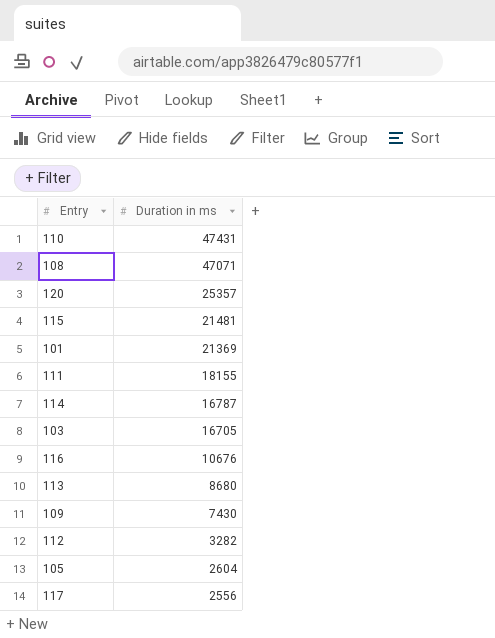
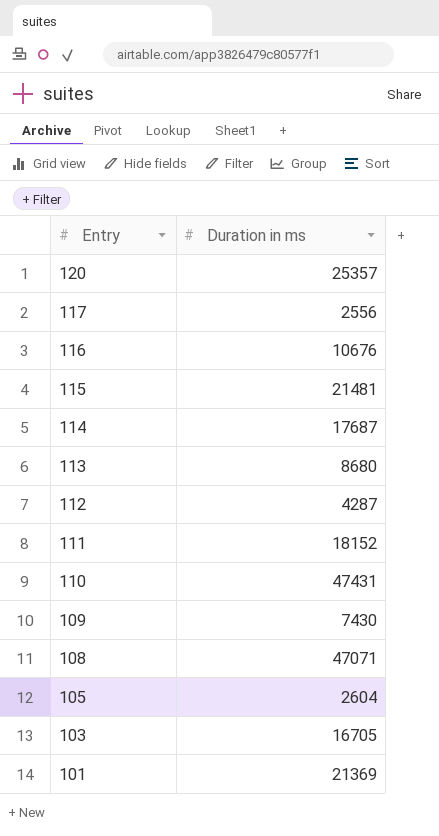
row order: Duration in ms descending -> Entry descending
114 | Duration in ms: 16787 -> 17687
112 | Duration in ms: 3282 -> 4287
111 | Duration in ms: 18155 -> 18152

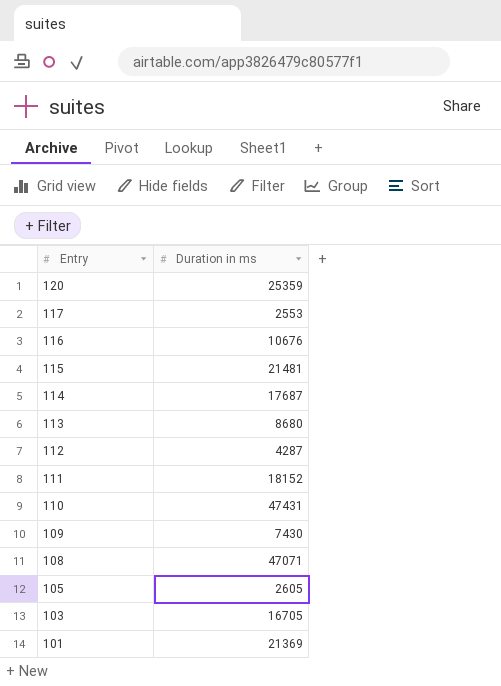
120 | Duration in ms: 25357 -> 25359
117 | Duration in ms: 2556 -> 2553
105 | Duration in ms: 2604 -> 2605

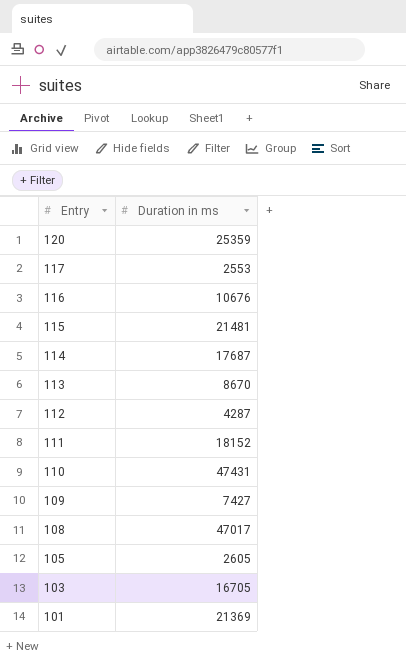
113 | Duration in ms: 8680 -> 8670
109 | Duration in ms: 7430 -> 7427
108 | Duration in ms: 47071 -> 47017

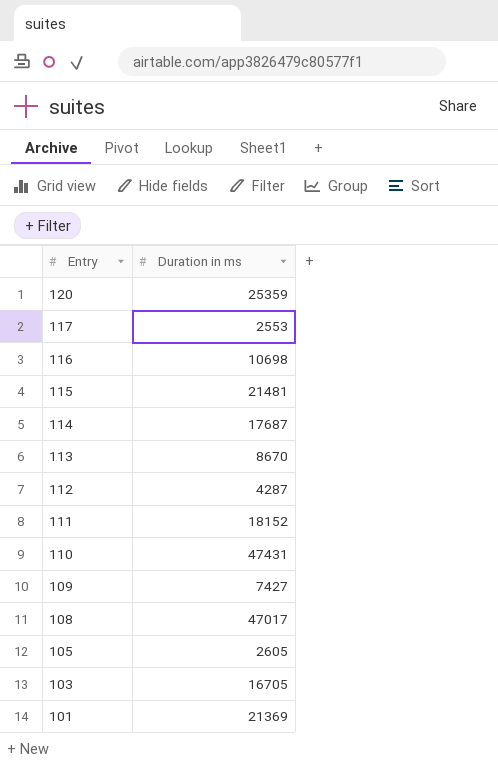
116 | Duration in ms: 10676 -> 10698

